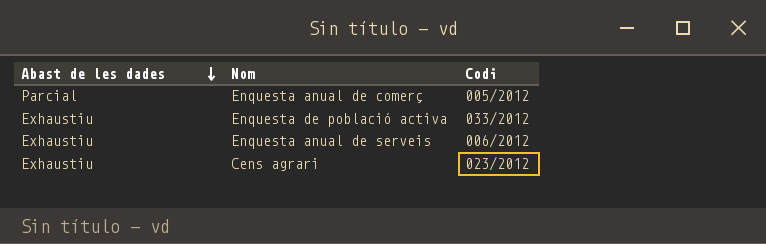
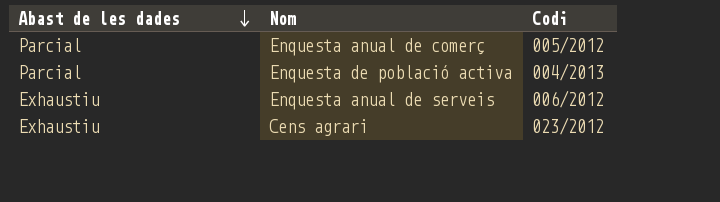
Enquesta de població activa | Abast de les dades: Exhaustiu -> Parcial
Enquesta de població activa | Codi: 033/2012 -> 004/2013

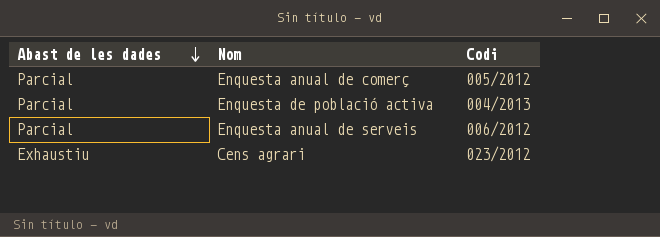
Enquesta anual de serveis | Abast de les dades: Exhaustiu -> Parcial

